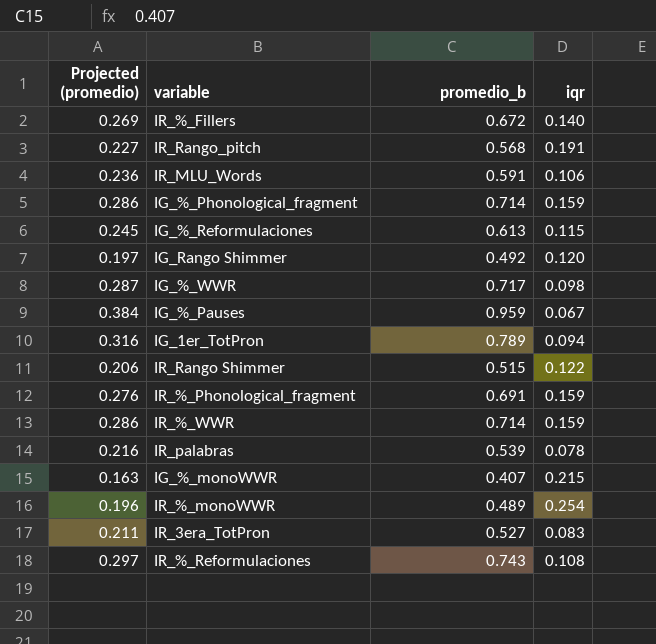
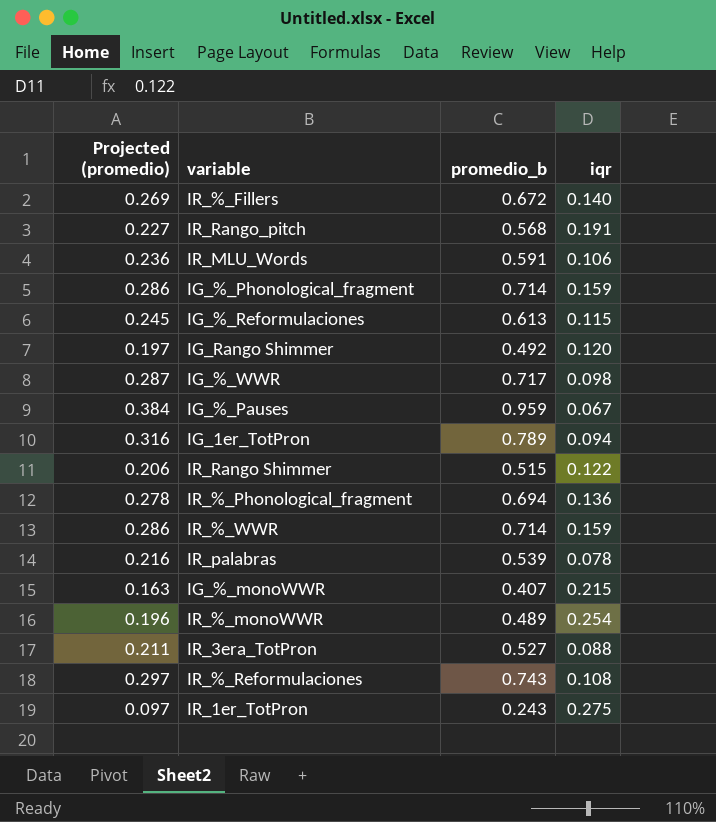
IR_%_Phonological_fragment | Projected (promedio): 0.276 -> 0.278
IR_%_Phonological_fragment | promedio_b: 0.691 -> 0.694
IR_%_Phonological_fragment | iqr: 0.159 -> 0.136
IR_3era_TotPron | iqr: 0.083 -> 0.088
row IR_1er_TotPron: none -> 0.097 | 0.243 | 0.275

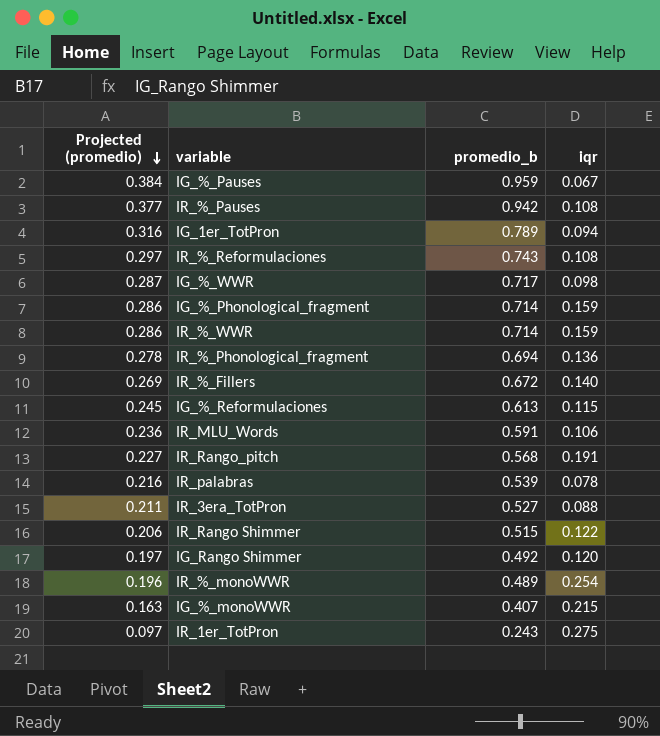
row order: none -> Projected (promedio) descending
row IR_%_Pauses: none -> 0.377 | 0.942 | 0.108

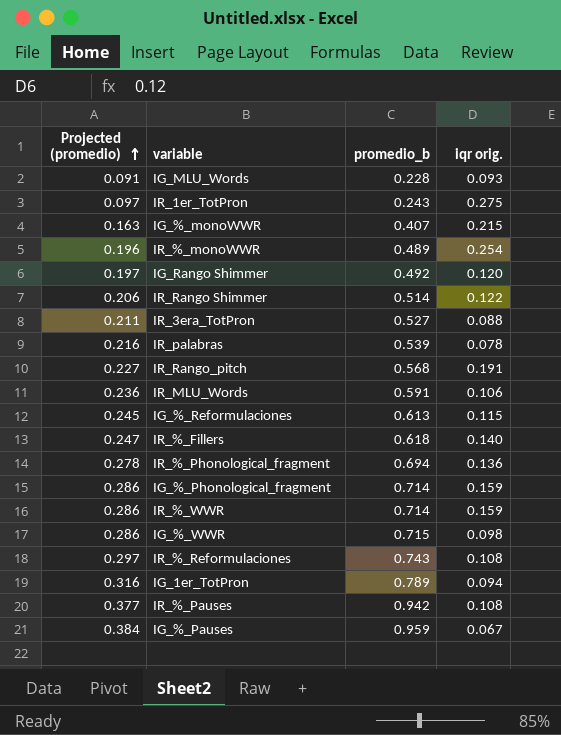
row order: Projected (promedio) descending -> Projected (promedio) ascending
column name: iqr -> iqr orig.
row IG_MLU_Words: none -> 0.091 | 0.228 | 0.093
IR_Rango Shimmer | promedio_b: 0.515 -> 0.514
IR_%_Fillers | Projected (promedio): 0.269 -> 0.247
IR_%_Fillers | promedio_b: 0.672 -> 0.618
IG_%_WWR | Projected (promedio): 0.287 -> 0.286
IG_%_WWR | promedio_b: 0.717 -> 0.715

